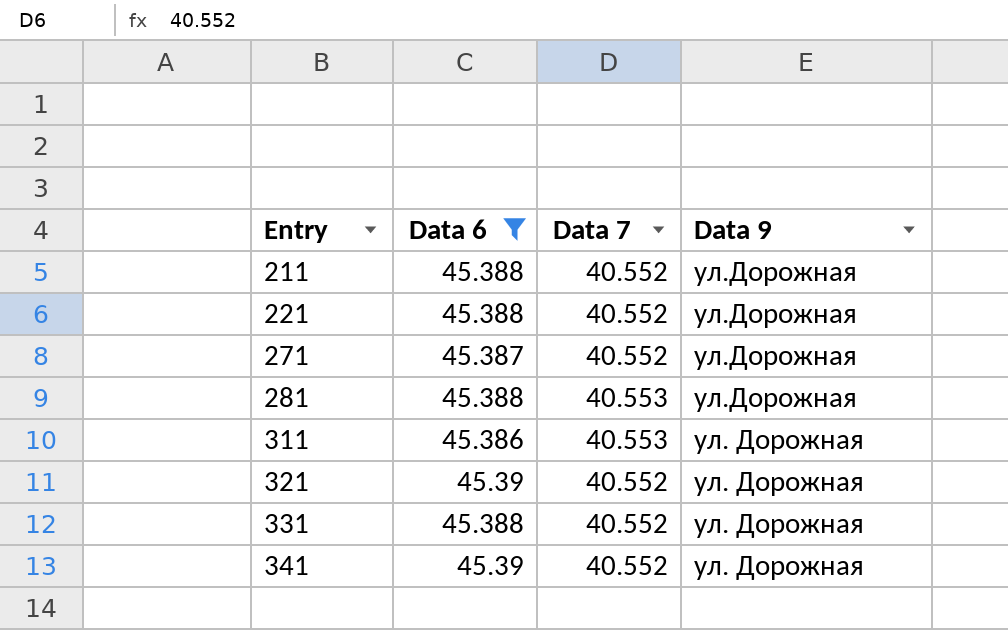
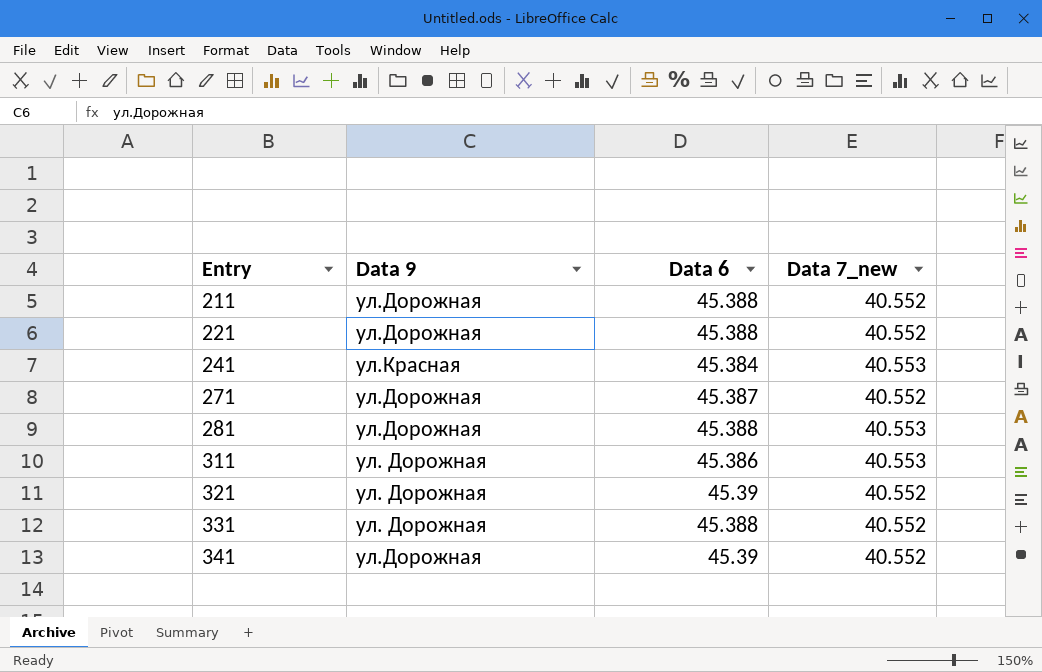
filter: Data 6 != 45.384 -> none
column Data 9 | position: 4 -> 2
column name: Data 7 -> Data 7_new
341 | Data 9: ул. Дорожная -> ул.Дорожная

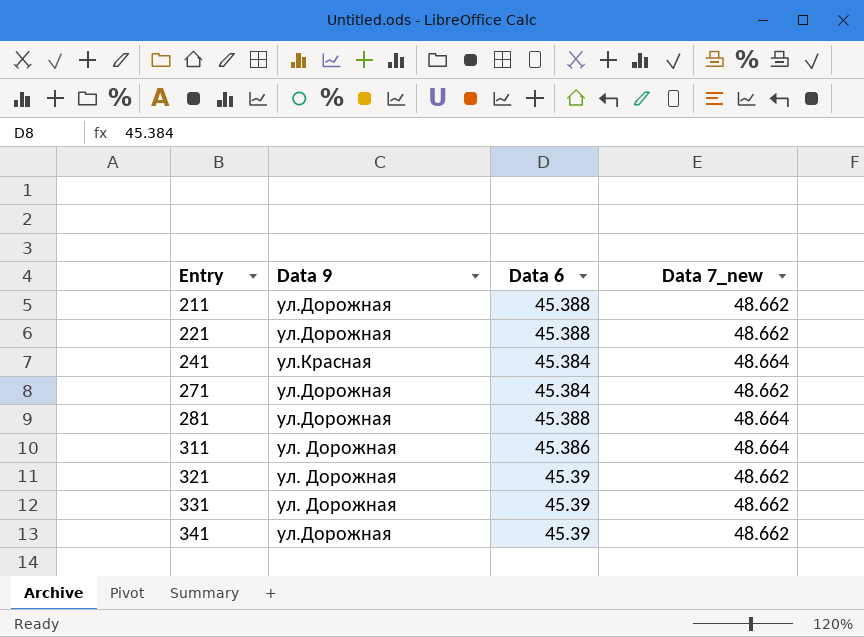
211 | Data 7_new: 40.552 -> 48.662
221 | Data 7_new: 40.552 -> 48.662
241 | Data 7_new: 40.553 -> 48.664
271 | Data 6: 45.387 -> 45.384
271 | Data 7_new: 40.552 -> 48.662
281 | Data 7_new: 40.553 -> 48.664
311 | Data 7_new: 40.553 -> 48.664
321 | Data 7_new: 40.552 -> 48.662
331 | Data 6: 45.388 -> 45.39
331 | Data 7_new: 40.552 -> 48.662
341 | Data 7_new: 40.552 -> 48.662

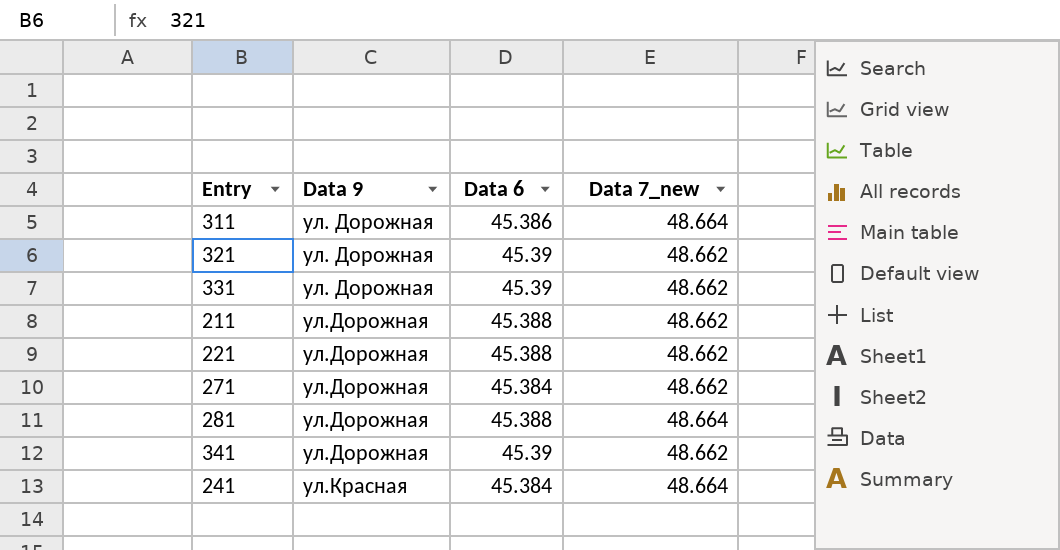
row order: Entry ascending -> Data 9 ascending

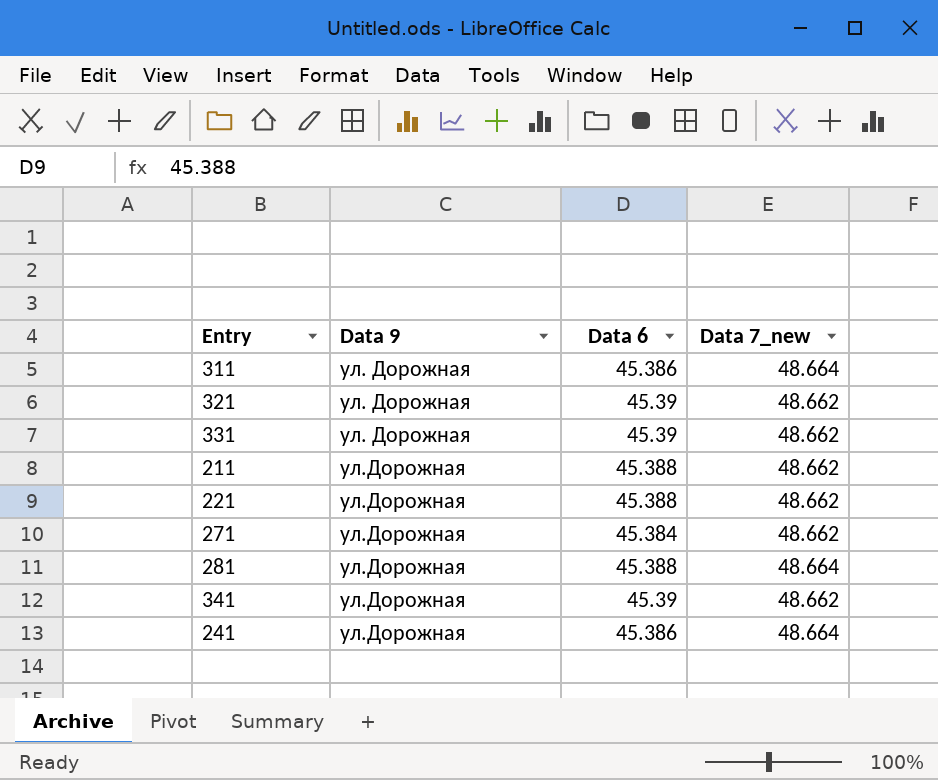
241 | Data 9: ул.Красная -> ул.Дорожная
241 | Data 6: 45.384 -> 45.386

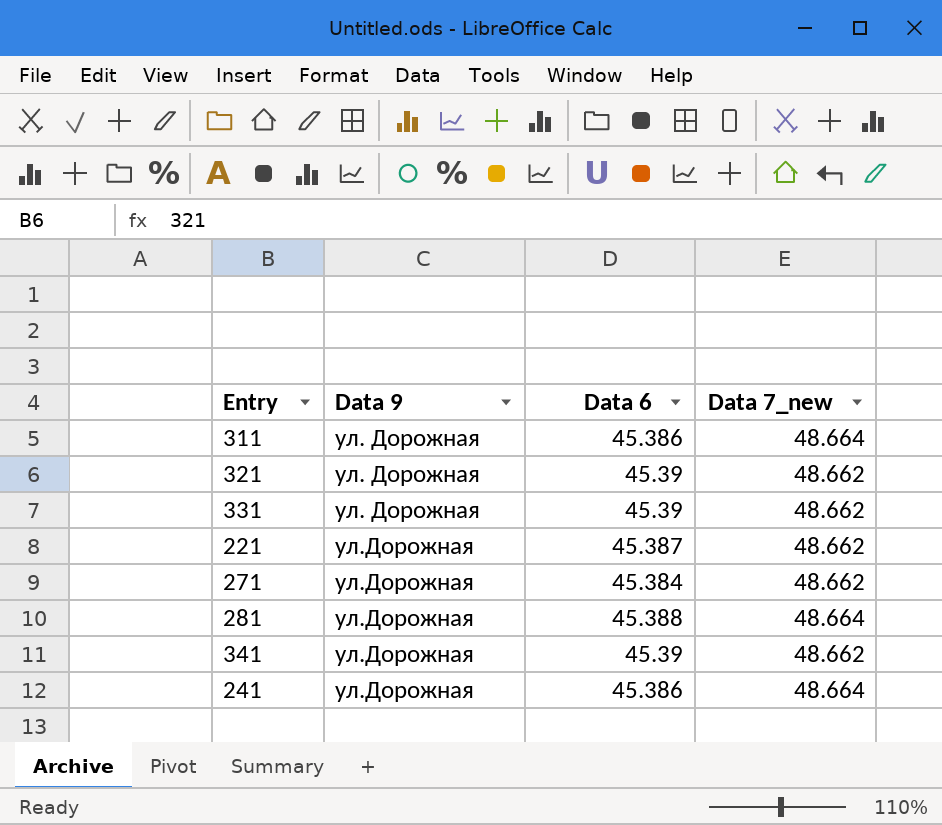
row 211: ул.Дорожная | 45.388 | 48.662 -> none
221 | Data 6: 45.388 -> 45.387

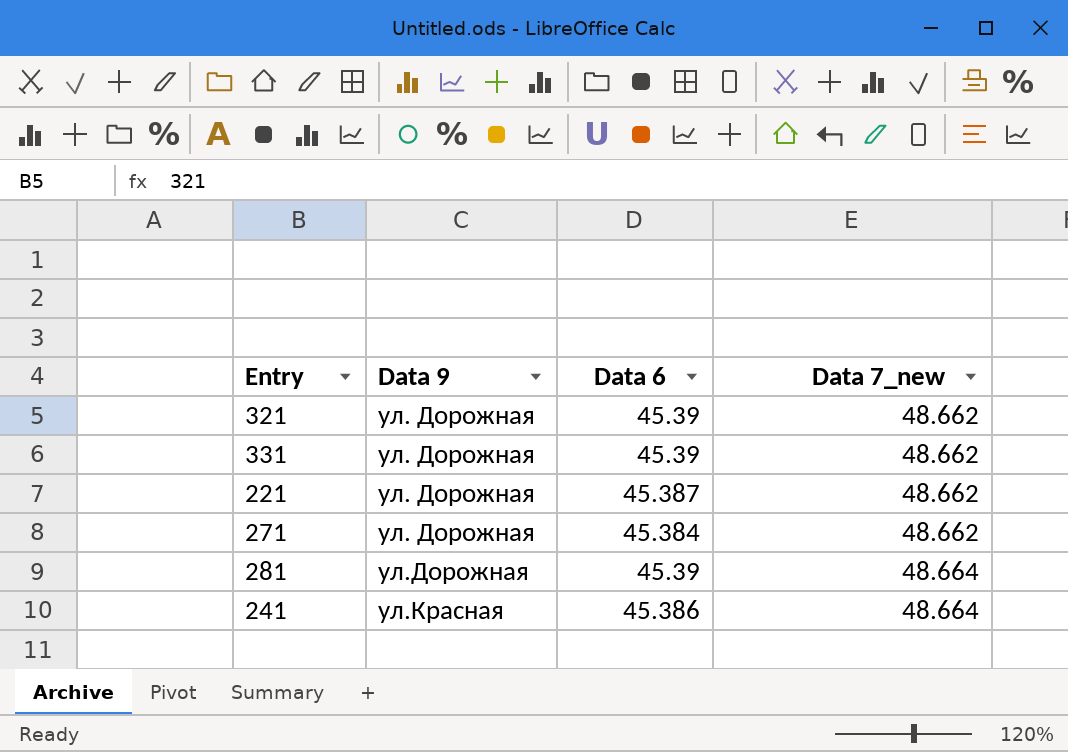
row 311: ул. Дорожная | 45.386 | 48.664 -> none
row 341: ул.Дорожная | 45.39 | 48.662 -> none
221 | Data 9: ул.Дорожная -> ул. Дорожная
271 | Data 9: ул.Дорожная -> ул. Дорожная
281 | Data 6: 45.388 -> 45.39
241 | Data 9: ул.Дорожная -> ул.Красная

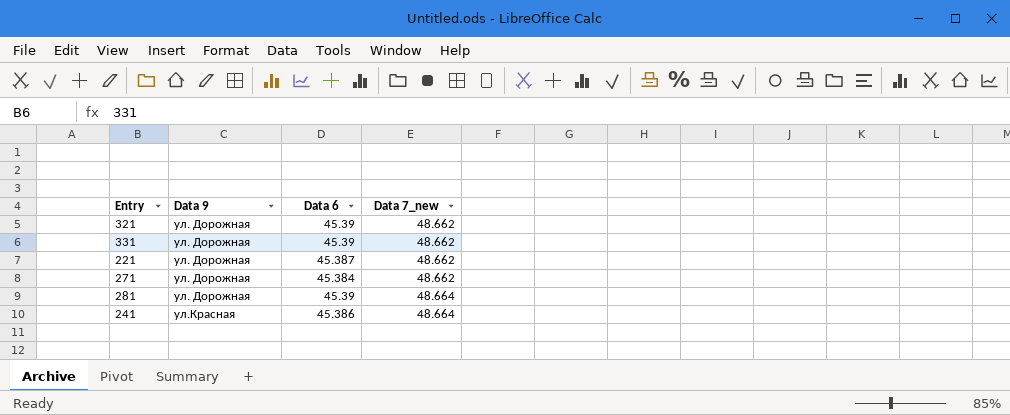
281 | Data 9: ул.Дорожная -> ул. Дорожная

